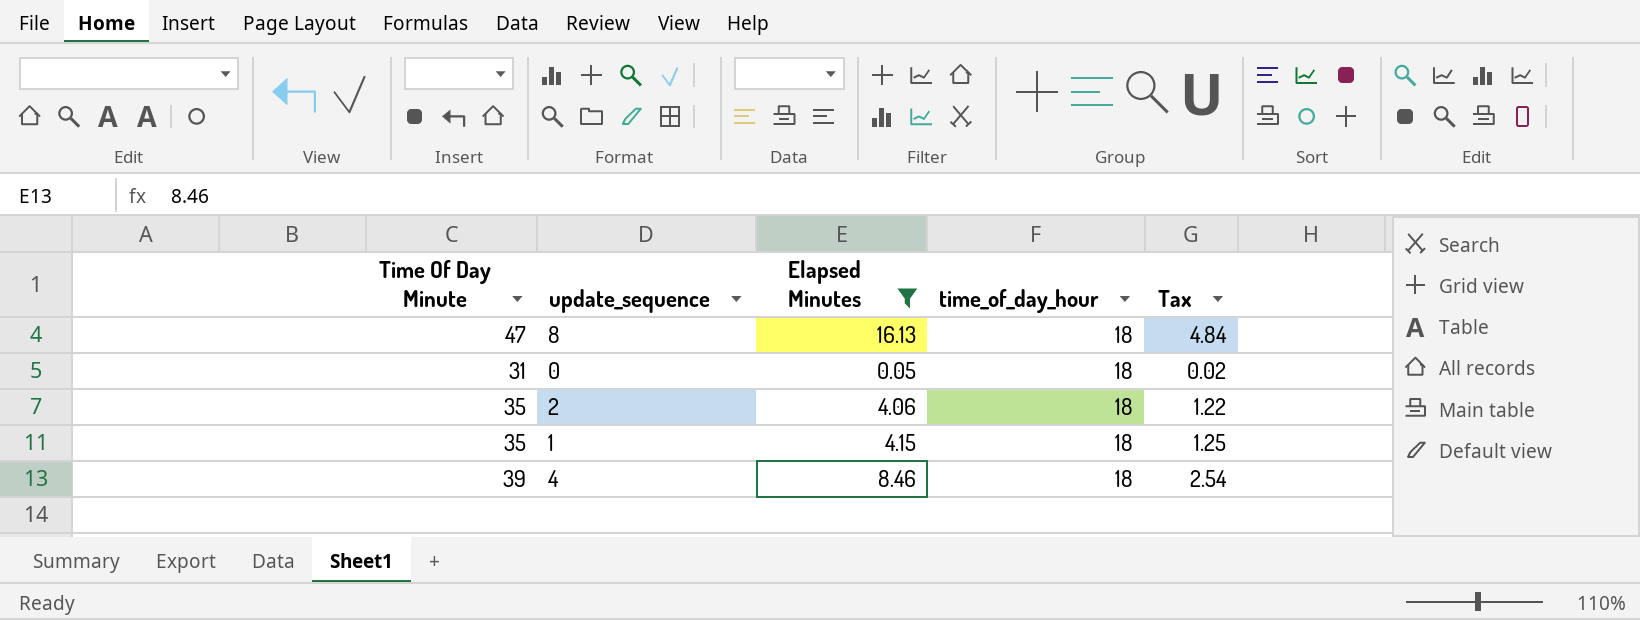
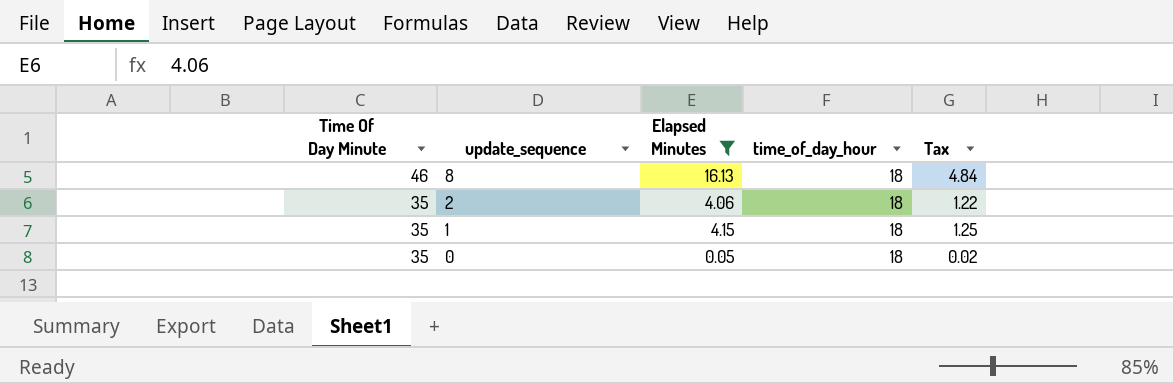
row order: none -> Time Of Day Minute descending
row 4: 39 | 8.46 | 18 | 2.54 -> none
8 | Time Of Day Minute: 47 -> 46
0 | Time Of Day Minute: 31 -> 35

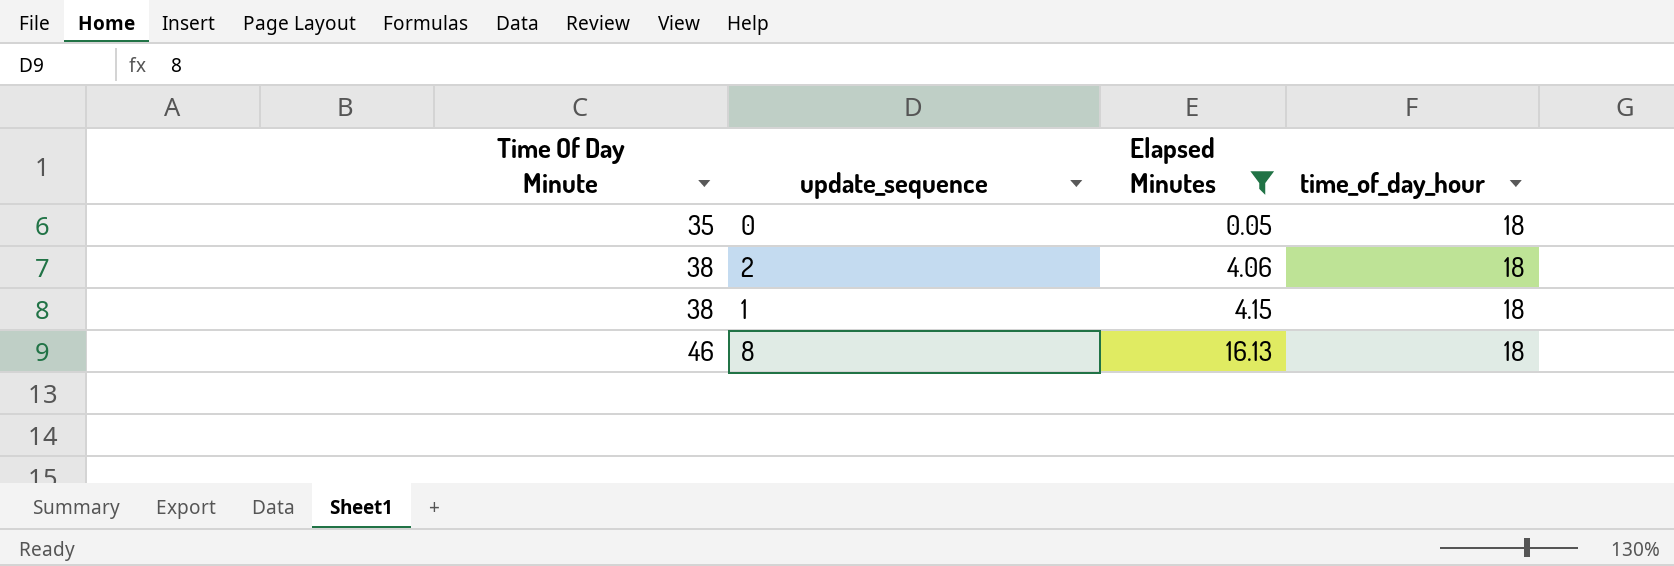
row order: Time Of Day Minute descending -> Time Of Day Minute ascending
column Tax | formula: [Elapsed Minutes] * 0.3 -> none
2 | Time Of Day Minute: 35 -> 38
1 | Time Of Day Minute: 35 -> 38

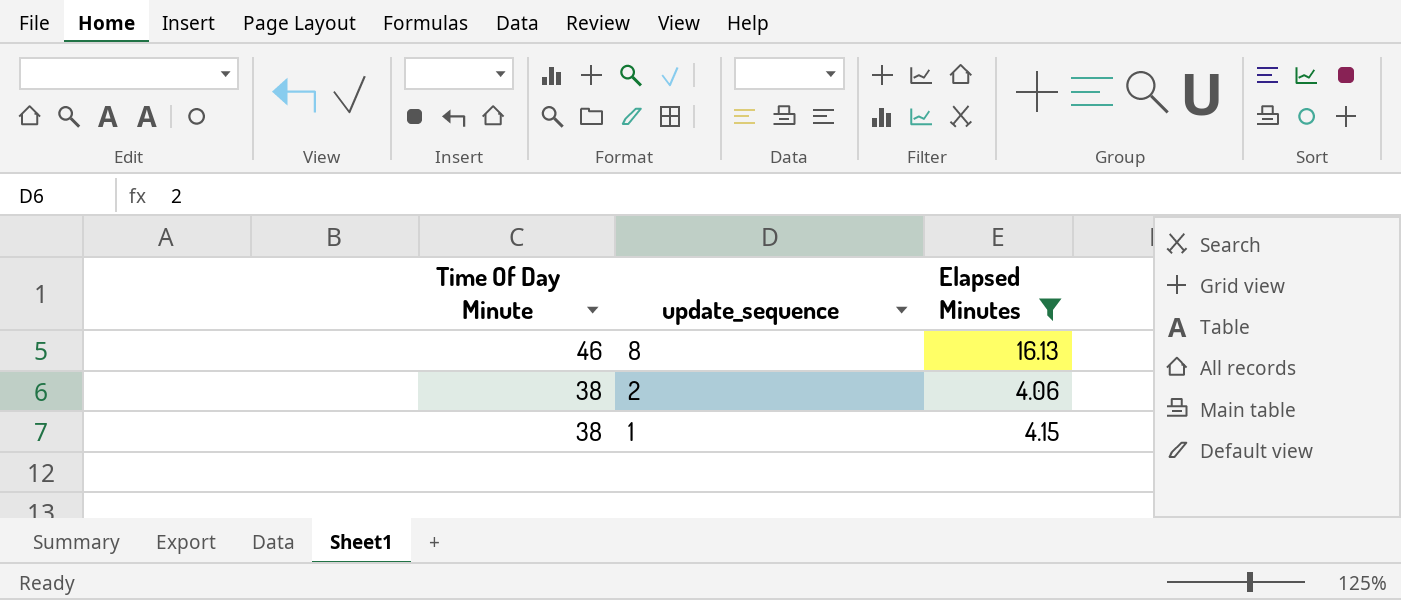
row order: Time Of Day Minute ascending -> Time Of Day Minute descending
column time_of_day_hour | position: 4 -> none
row 0: 35 | 0.05 | 18 -> none

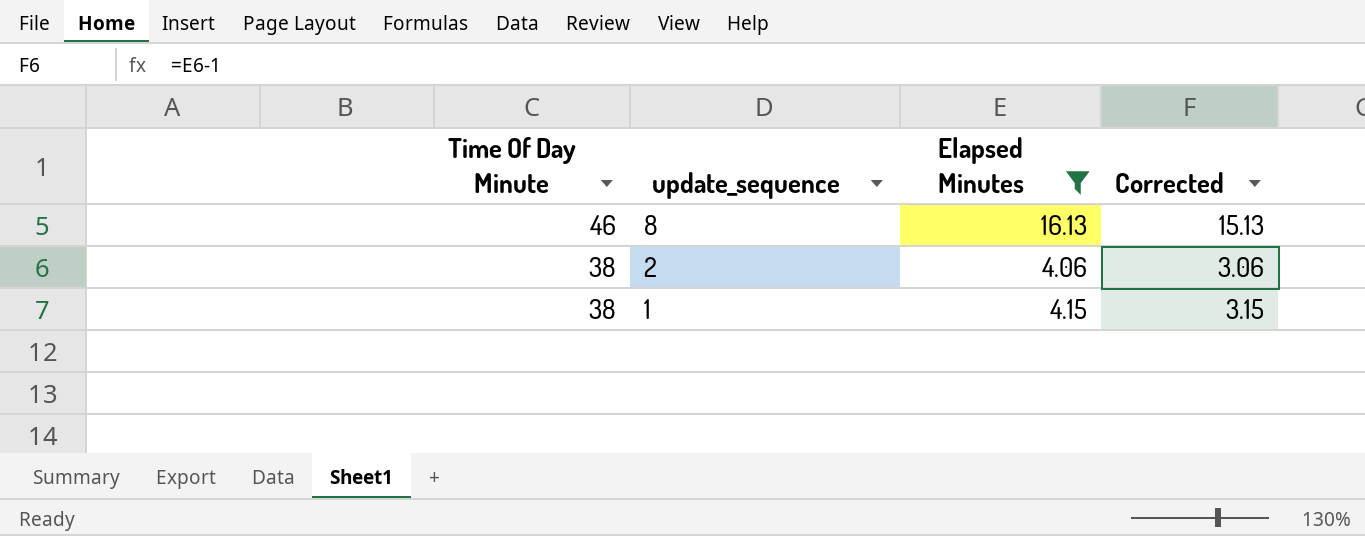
column Corrected | formula: none -> [Elapsed Minutes] - 1

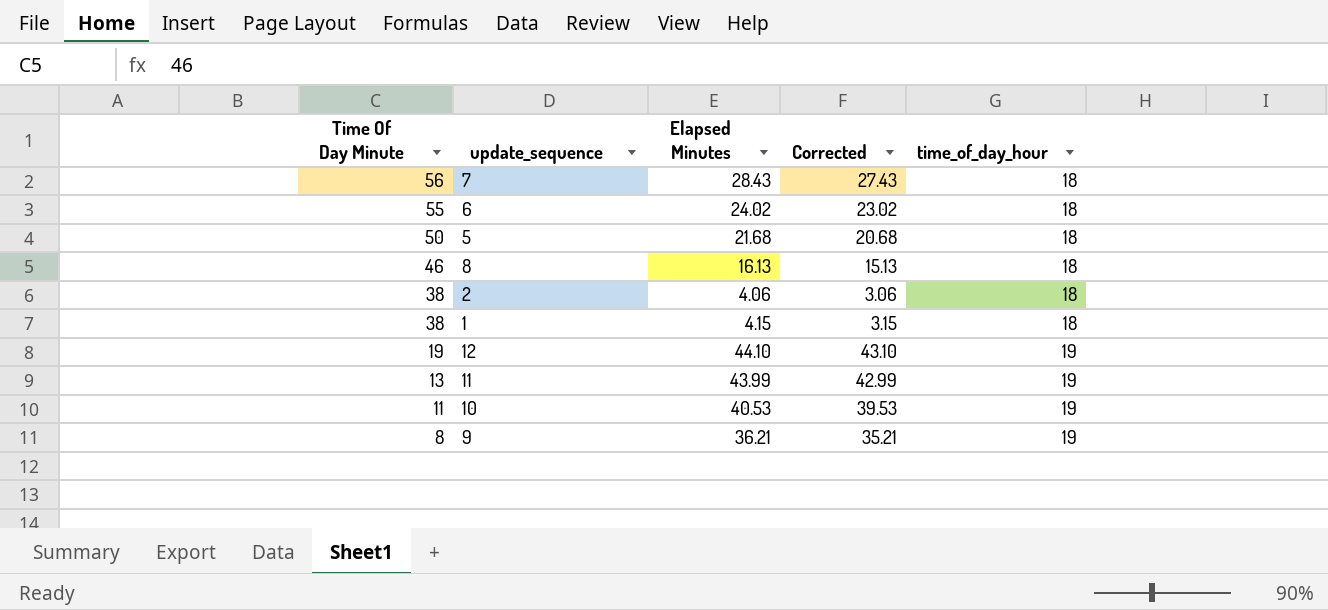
filter: Elapsed Minutes <= 16.13 -> none
column time_of_day_hour | position: none -> 5

